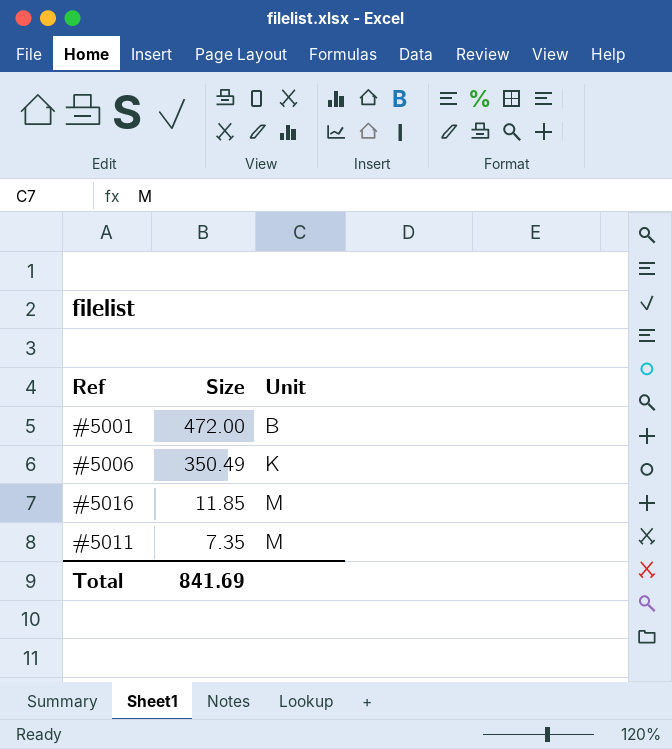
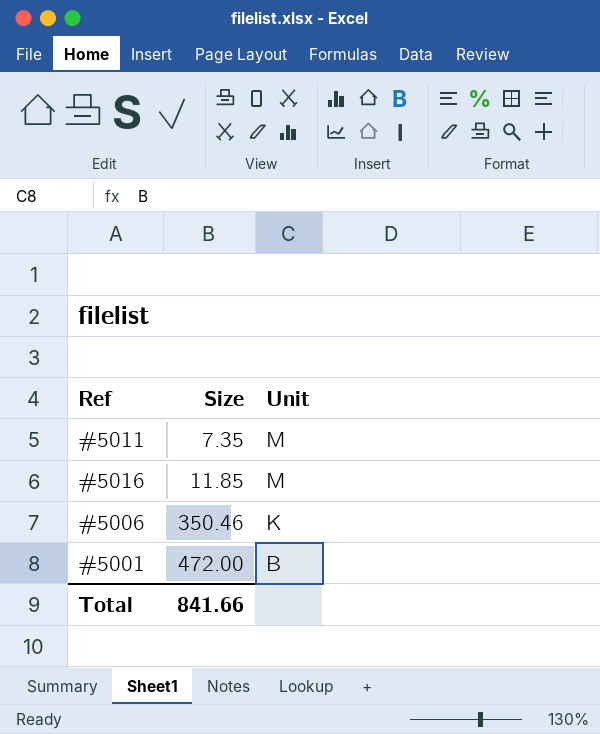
row order: Size descending -> Size ascending
#5006 | Size: 350.49 -> 350.46
Total | Size: 841.69 -> 841.66

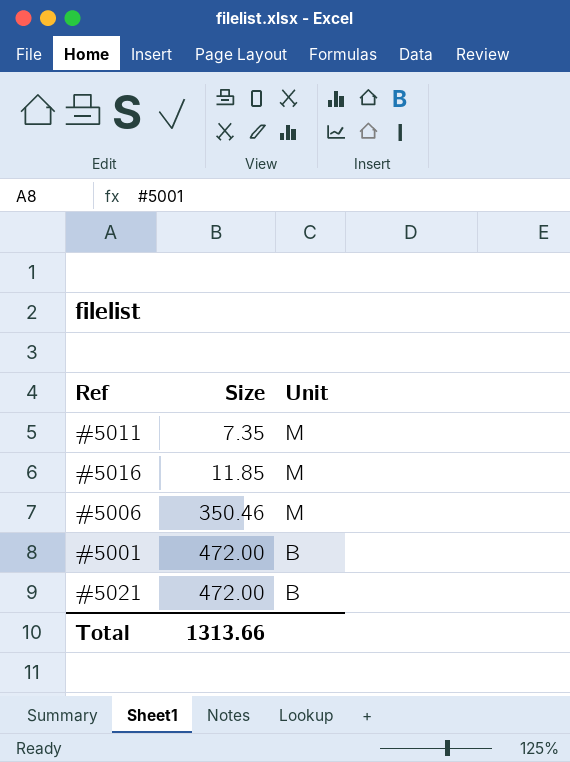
#5006 | Unit: K -> M
row #5021: none -> 472.00 | B
Total | Size: 841.66 -> 1313.66

